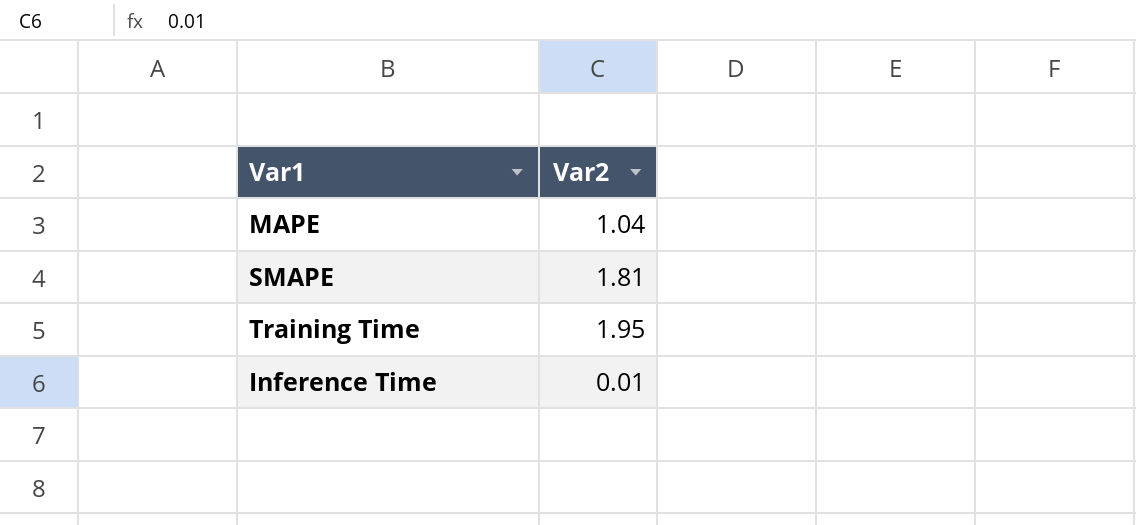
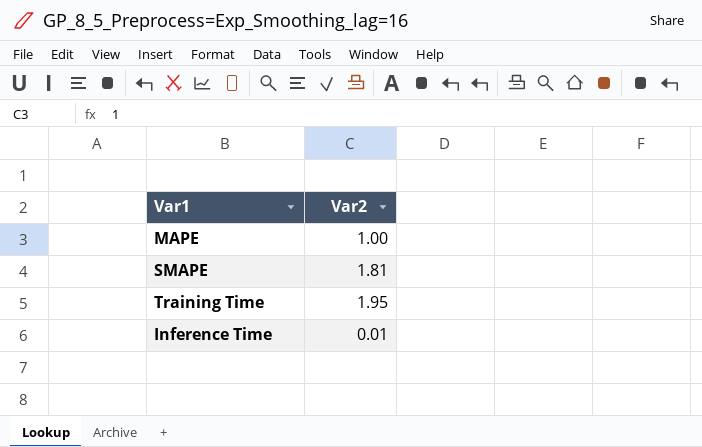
MAPE | Var2: 1.04 -> 1.00

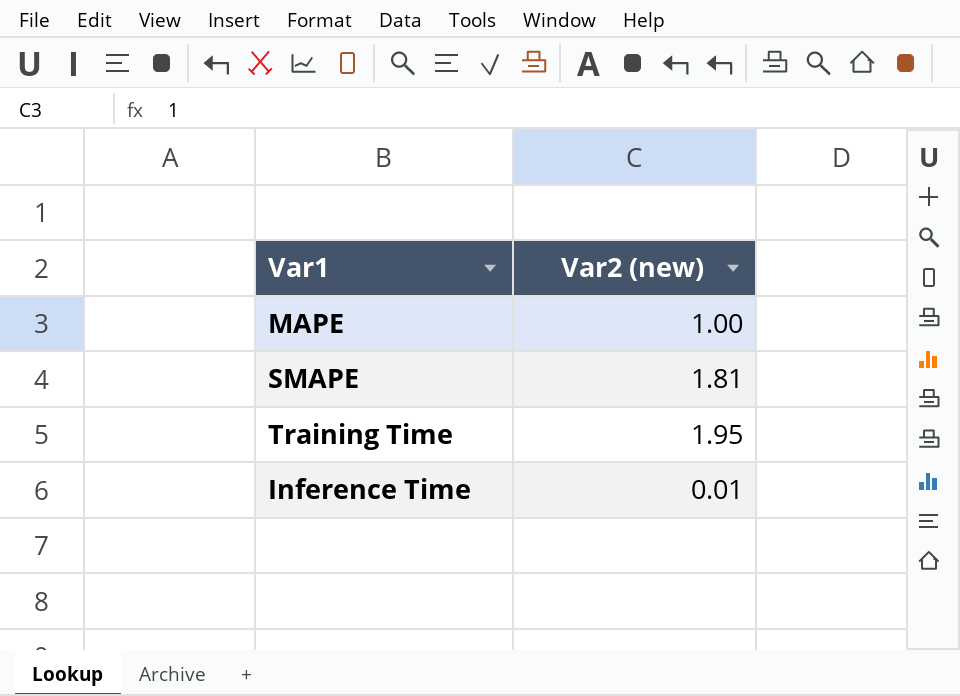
column name: Var2 -> Var2 (new)

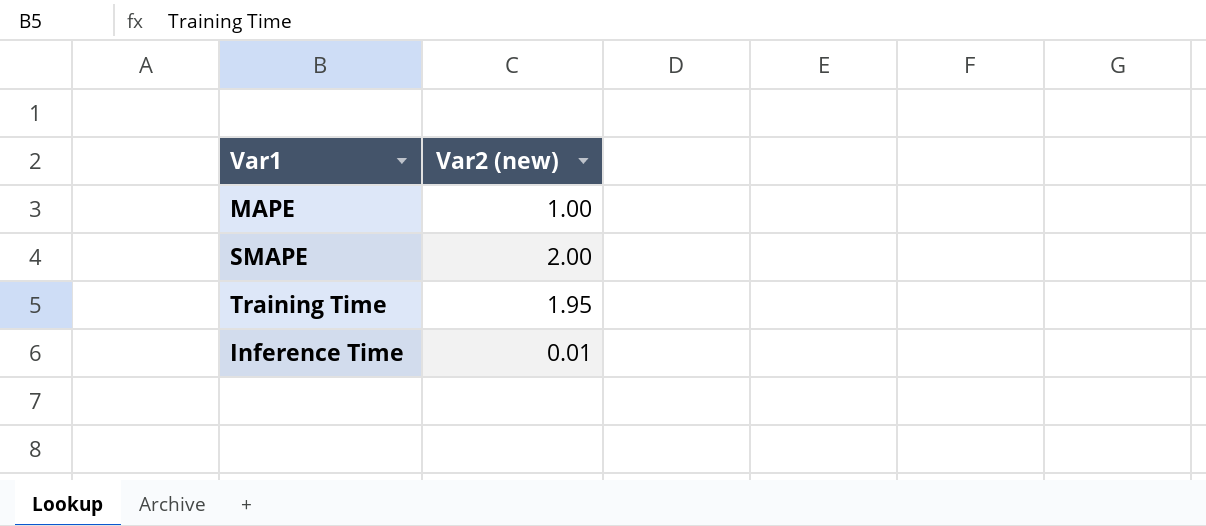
SMAPE | Var2 (new): 1.81 -> 2.00

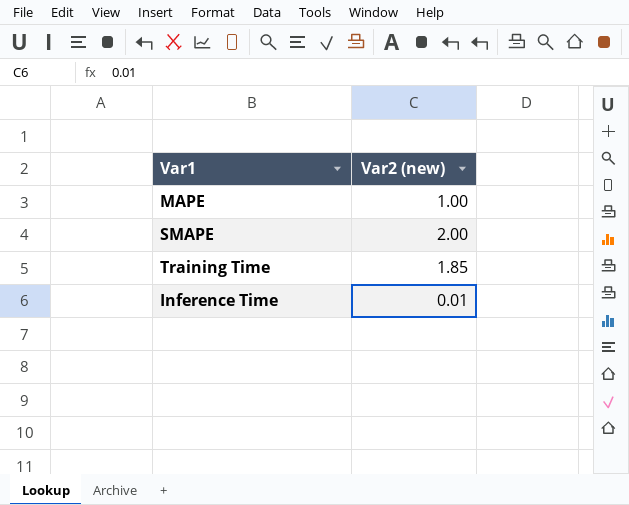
Training Time | Var2 (new): 1.95 -> 1.85

